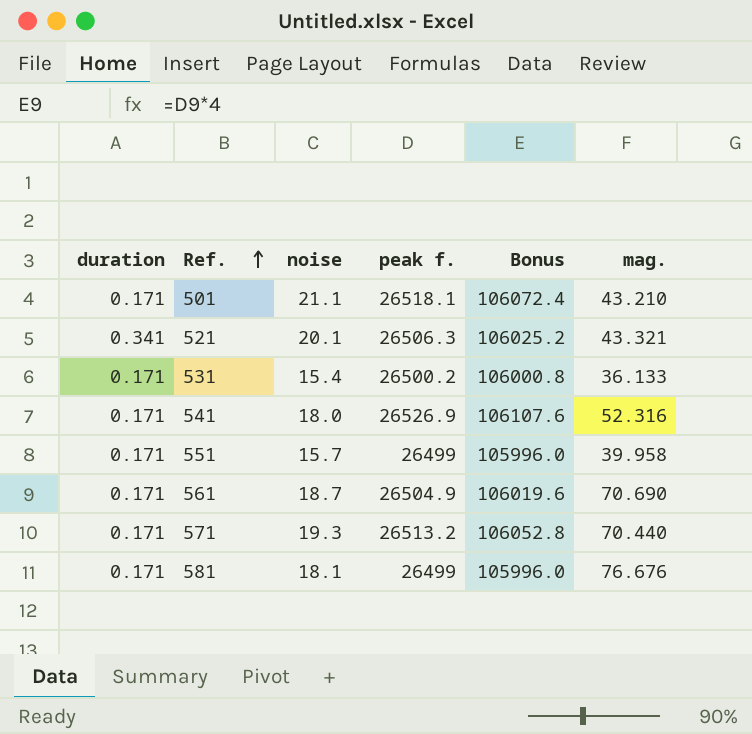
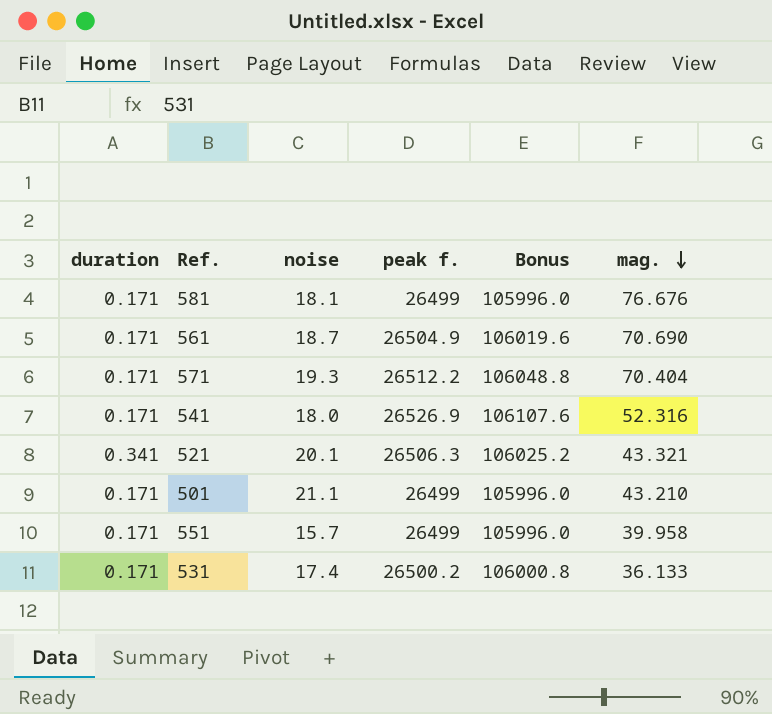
row order: Ref. ascending -> mag. descending
571 | peak f.: 26513.2 -> 26512.2
571 | Bonus: 106052.8 -> 106048.8
571 | mag.: 70.440 -> 70.404
501 | peak f.: 26518.1 -> 26499
501 | Bonus: 106072.4 -> 105996.0
531 | noise: 15.4 -> 17.4

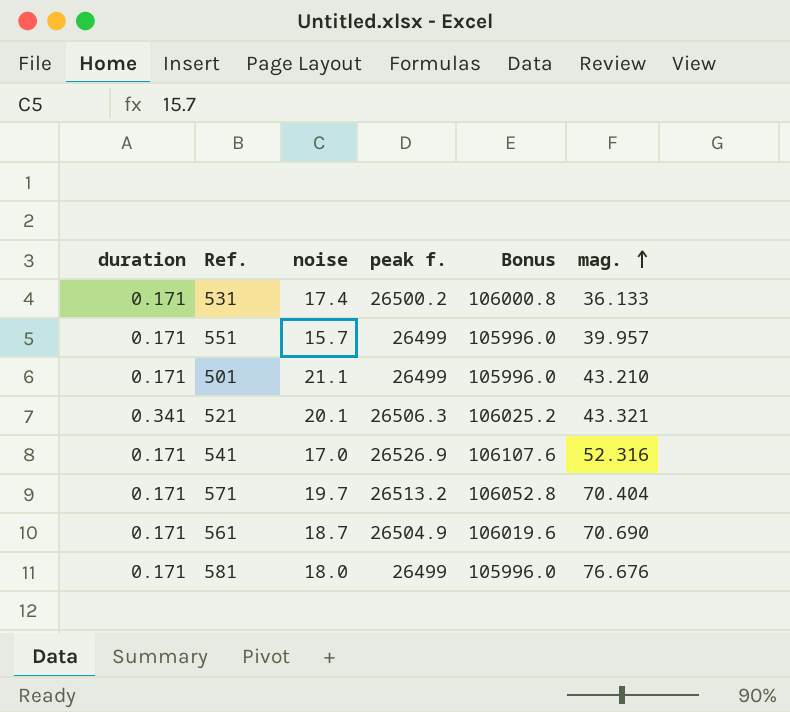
row order: mag. descending -> mag. ascending
551 | mag.: 39.958 -> 39.957
541 | noise: 18.0 -> 17.0
571 | noise: 19.3 -> 19.7
571 | peak f.: 26512.2 -> 26513.2
571 | Bonus: 106048.8 -> 106052.8
581 | noise: 18.1 -> 18.0

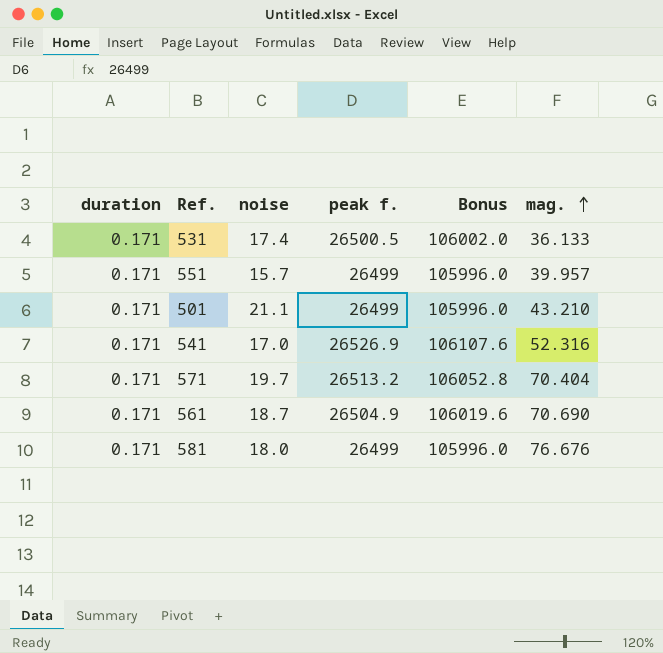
row 521: 0.341 | 20.1 | 26506.3 | 106025.2 | 43.321 -> none
531 | peak f.: 26500.2 -> 26500.5
531 | Bonus: 106000.8 -> 106002.0

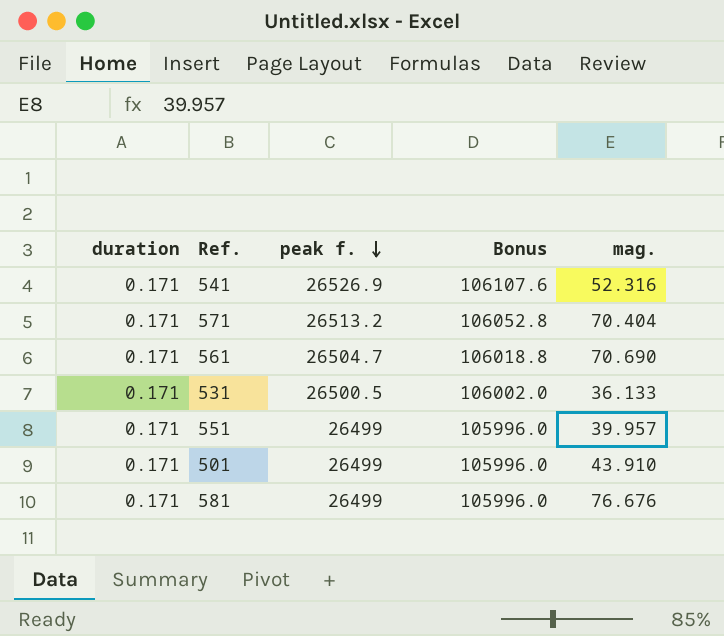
row order: mag. ascending -> peak f. descending
column noise | position: 3 -> none
561 | peak f.: 26504.9 -> 26504.7
561 | Bonus: 106019.6 -> 106018.8
501 | mag.: 43.210 -> 43.910

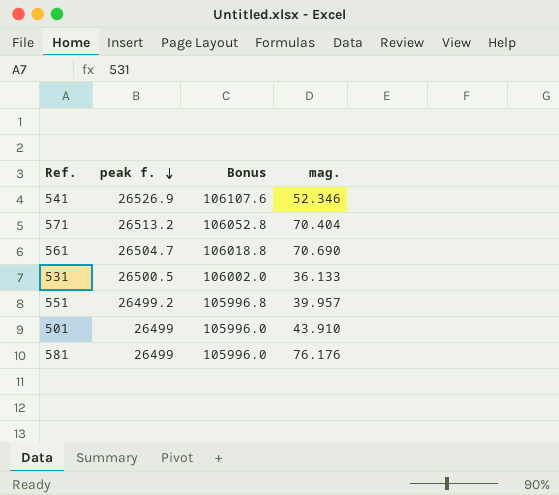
column duration | position: 1 -> none
541 | mag.: 52.316 -> 52.346
551 | peak f.: 26499 -> 26499.2
551 | Bonus: 105996.0 -> 105996.8
581 | mag.: 76.676 -> 76.176

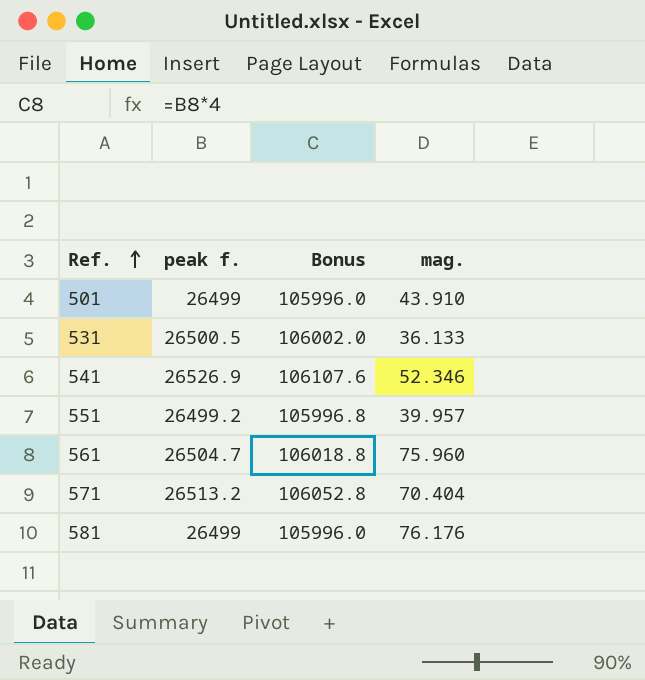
row order: peak f. descending -> Ref. ascending
561 | mag.: 70.690 -> 75.960

